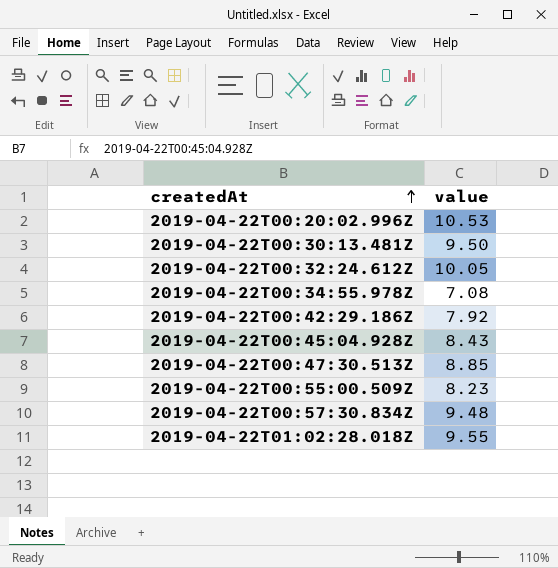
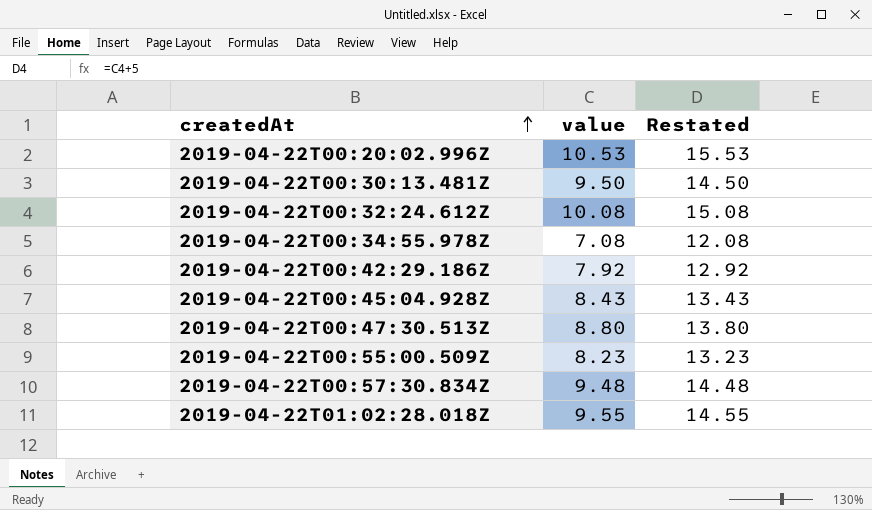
column Restated | formula: none -> [value] + 5
2019-04-22T00:32:24.612Z | value: 10.05 -> 10.08
2019-04-22T00:47:30.513Z | value: 8.85 -> 8.80

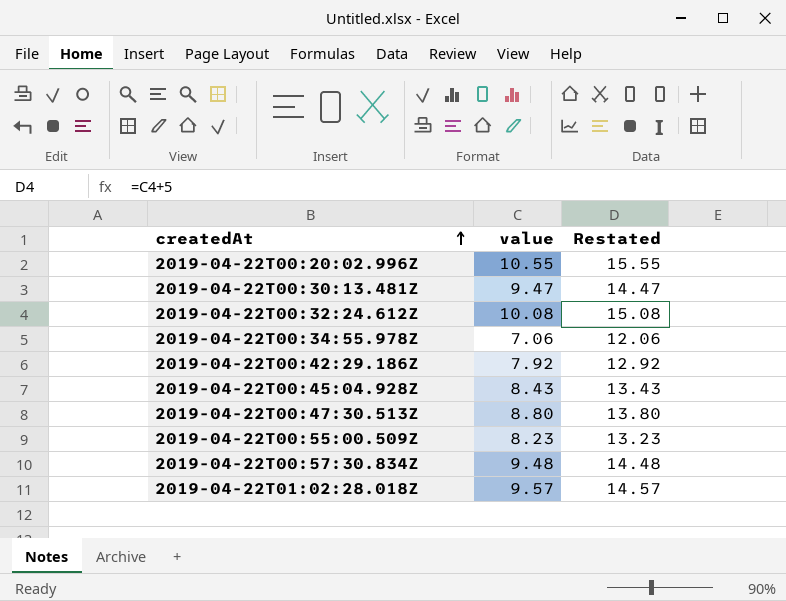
2019-04-22T00:20:02.996Z | value: 10.53 -> 10.55
2019-04-22T00:20:02.996Z | Restated: 15.53 -> 15.55
2019-04-22T00:30:13.481Z | value: 9.50 -> 9.47
2019-04-22T00:30:13.481Z | Restated: 14.50 -> 14.47
2019-04-22T00:34:55.978Z | value: 7.08 -> 7.06
2019-04-22T00:34:55.978Z | Restated: 12.08 -> 12.06
2019-04-22T01:02:28.018Z | value: 9.55 -> 9.57
2019-04-22T01:02:28.018Z | Restated: 14.55 -> 14.57

